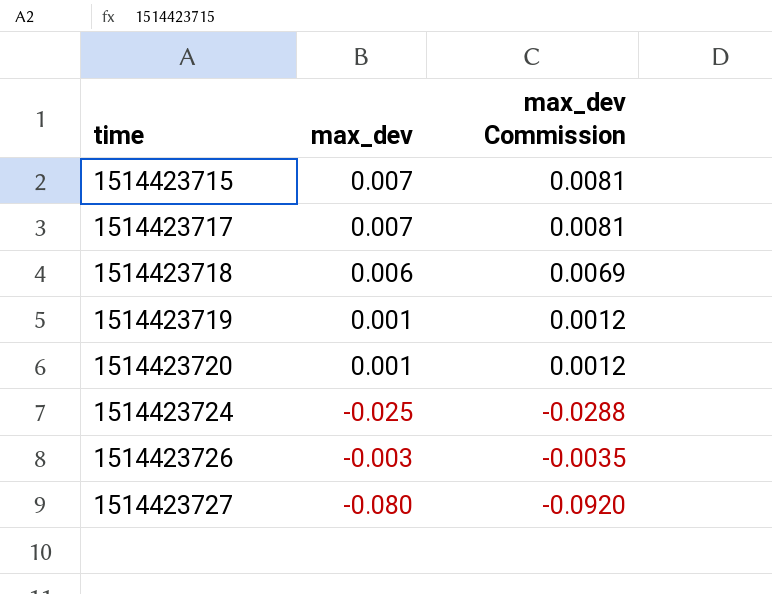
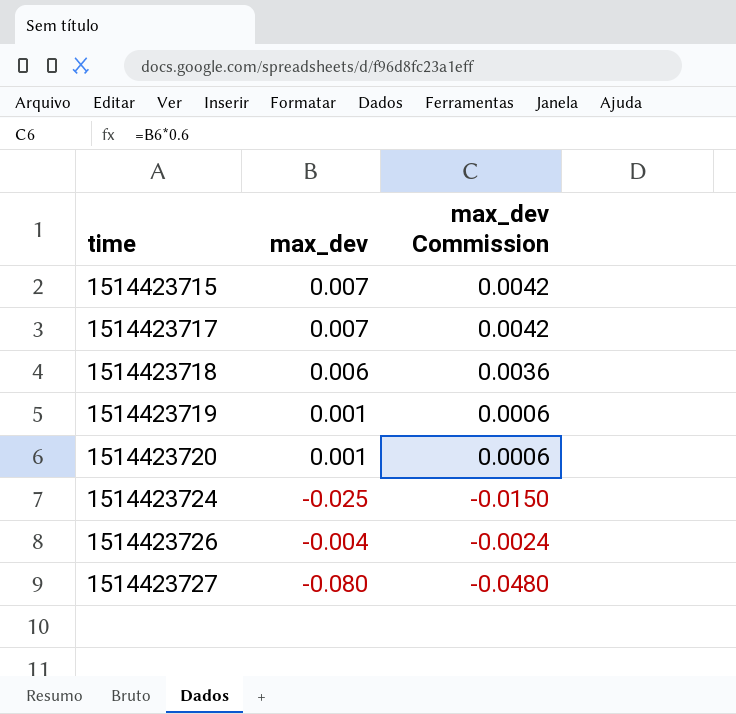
column max_dev Commission | formula: [max_dev] * 1.15 -> [max_dev] * 0.6
1514423726 | max_dev: -0.003 -> -0.004

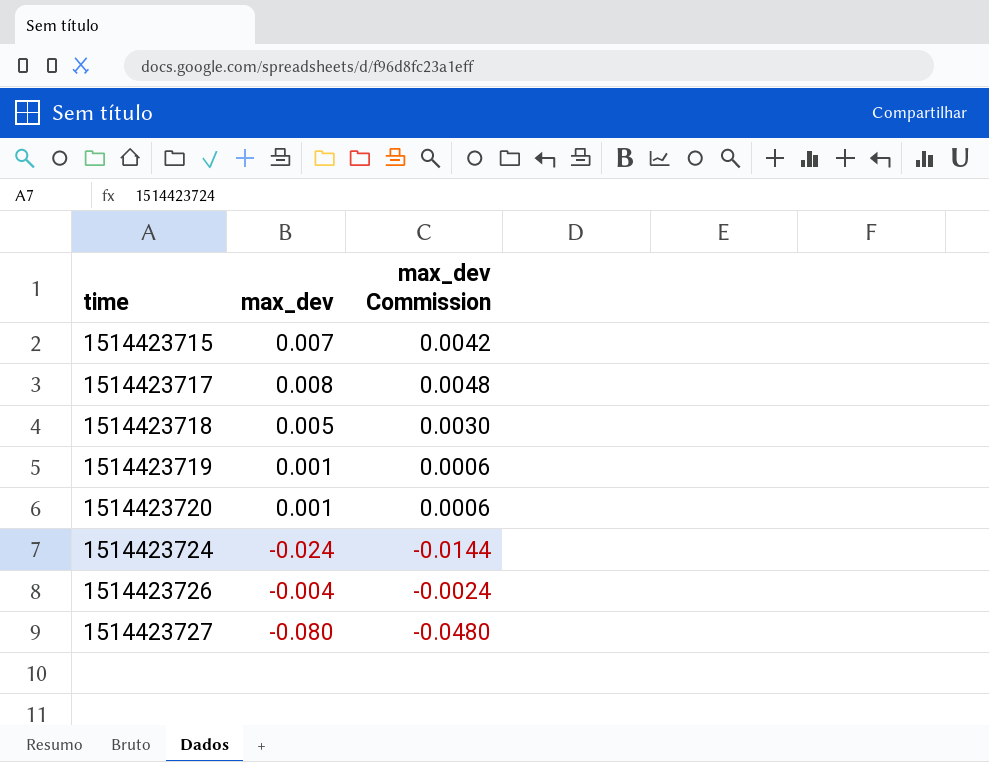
1514423717 | max_dev: 0.007 -> 0.008
1514423717 | max_dev Commission: 0.0042 -> 0.0048
1514423718 | max_dev: 0.006 -> 0.005
1514423718 | max_dev Commission: 0.0036 -> 0.0030
1514423724 | max_dev: -0.025 -> -0.024
1514423724 | max_dev Commission: -0.0150 -> -0.0144

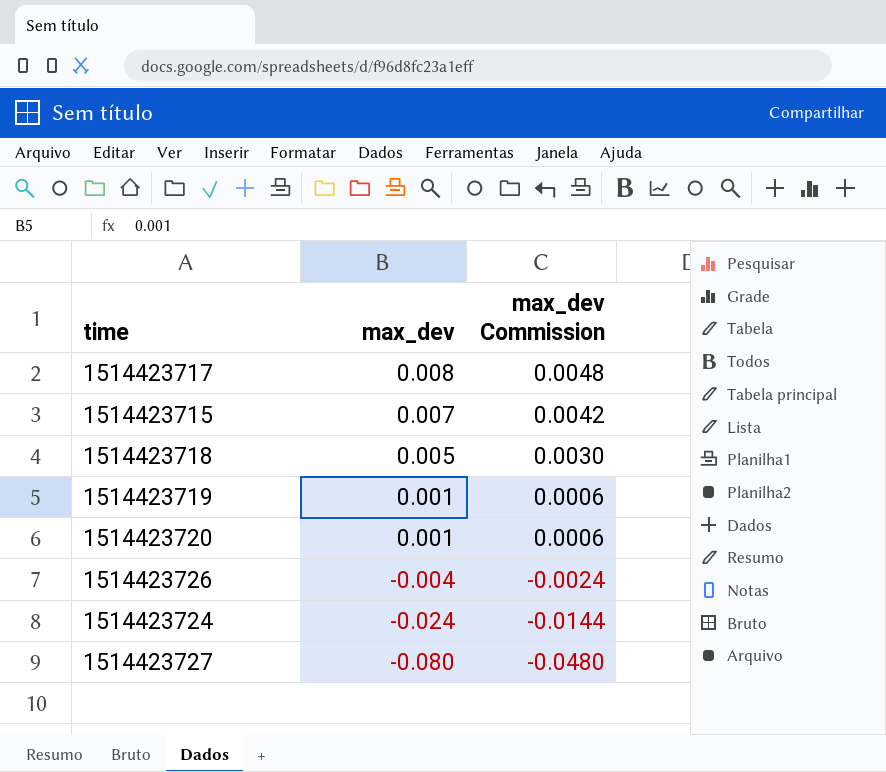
row order: time ascending -> max_dev descending

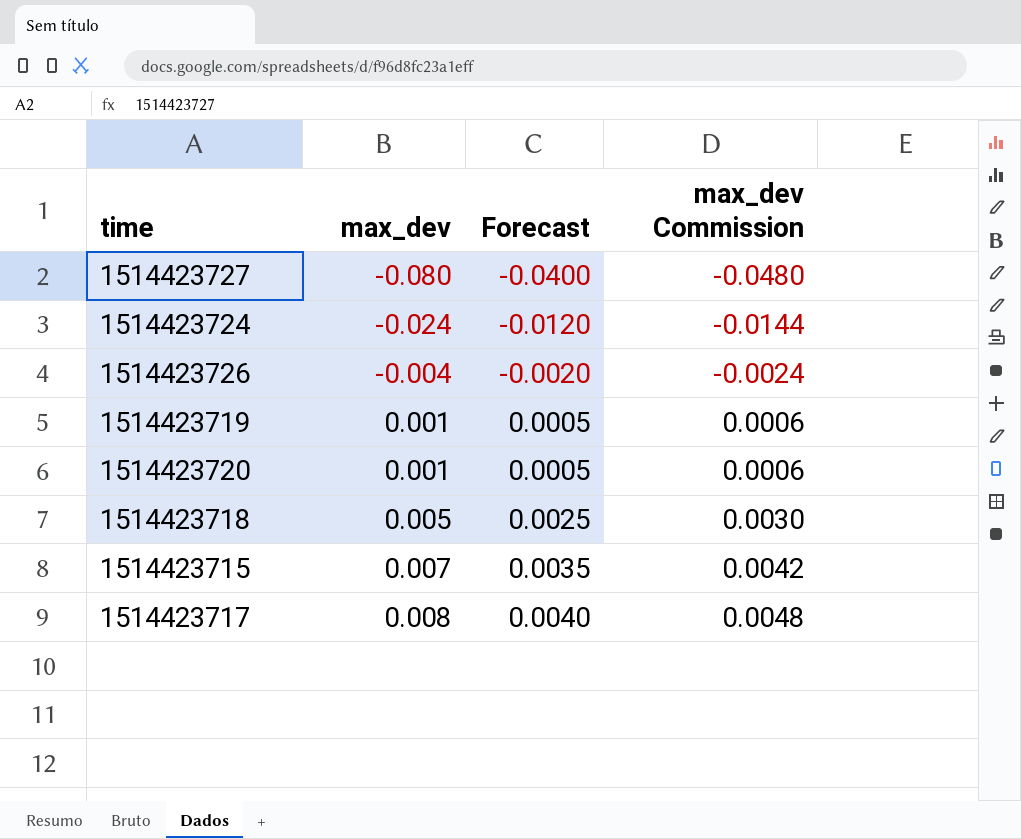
row order: max_dev descending -> max_dev ascending
column Forecast | formula: none -> [max_dev] * 0.5

